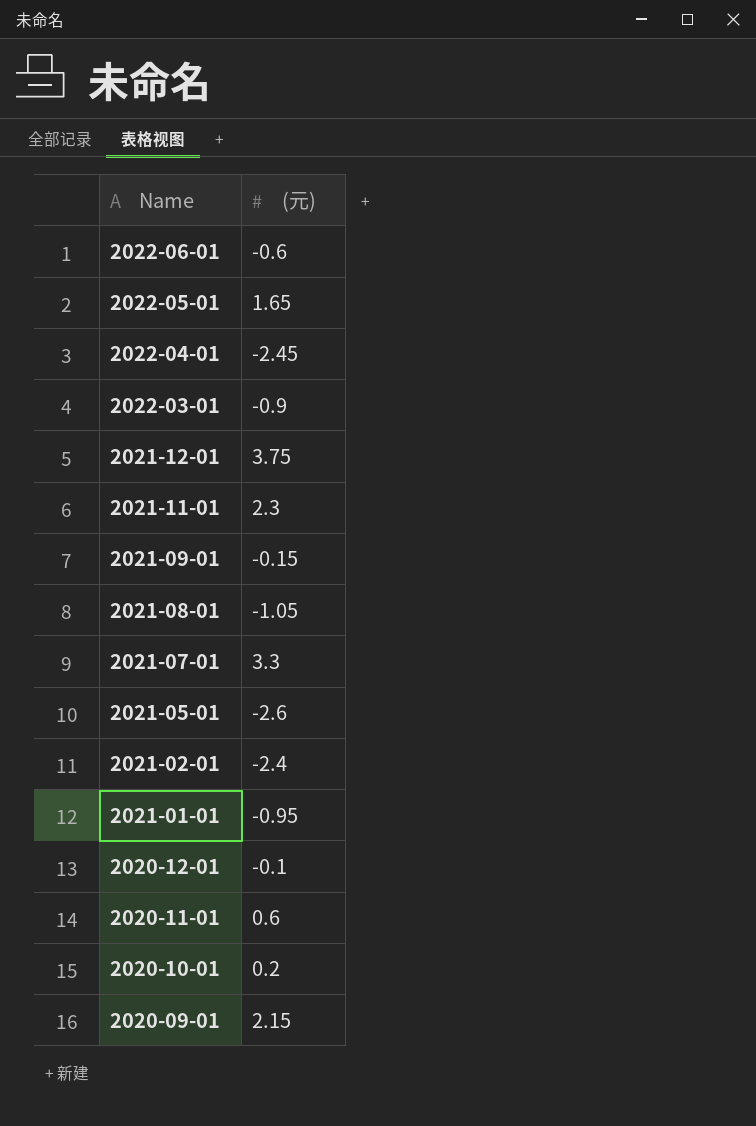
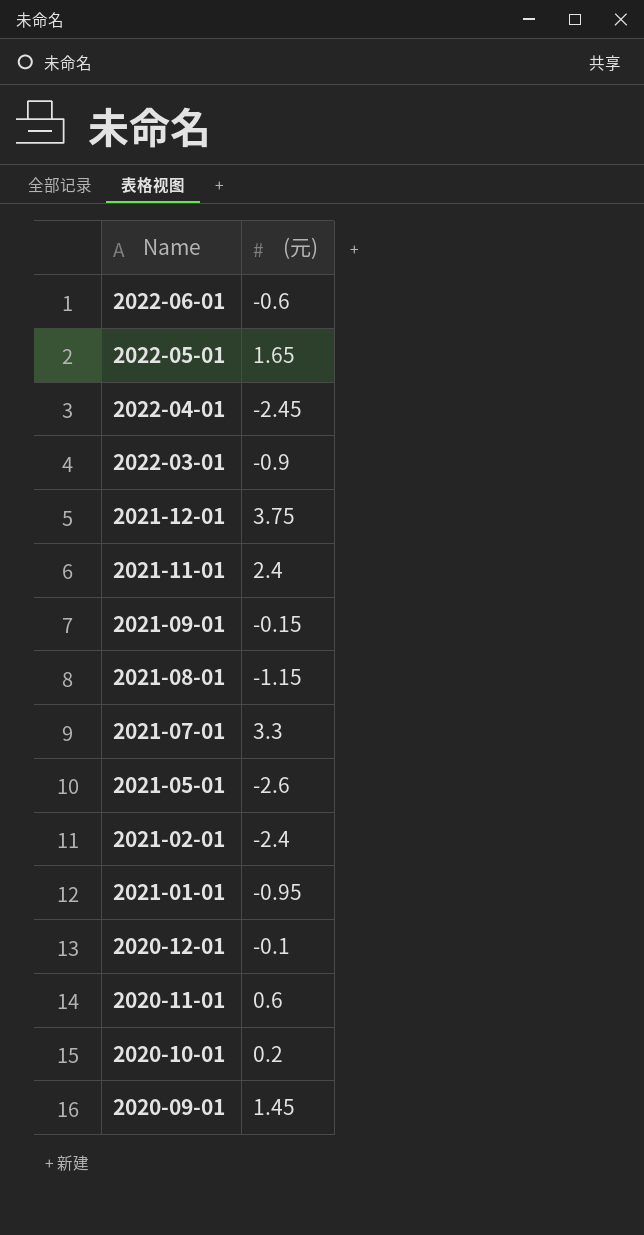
2021-11-01 | (元): 2.3 -> 2.4
2021-08-01 | (元): -1.05 -> -1.15
2020-09-01 | (元): 2.15 -> 1.45

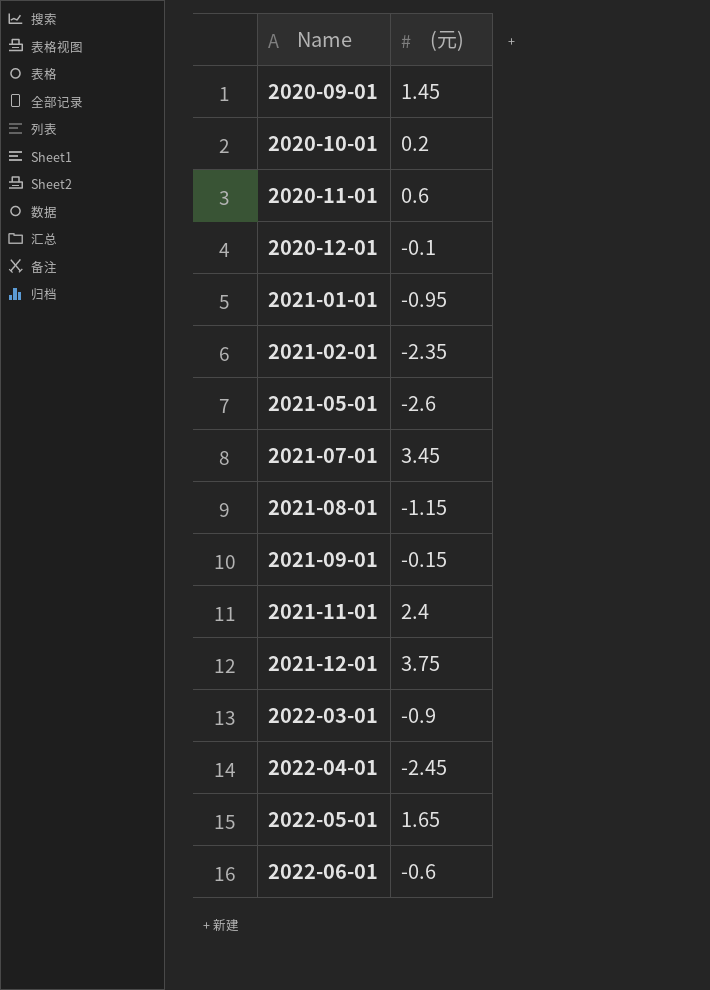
row order: Name descending -> Name ascending
2021-02-01 | (元): -2.4 -> -2.35
2021-07-01 | (元): 3.3 -> 3.45

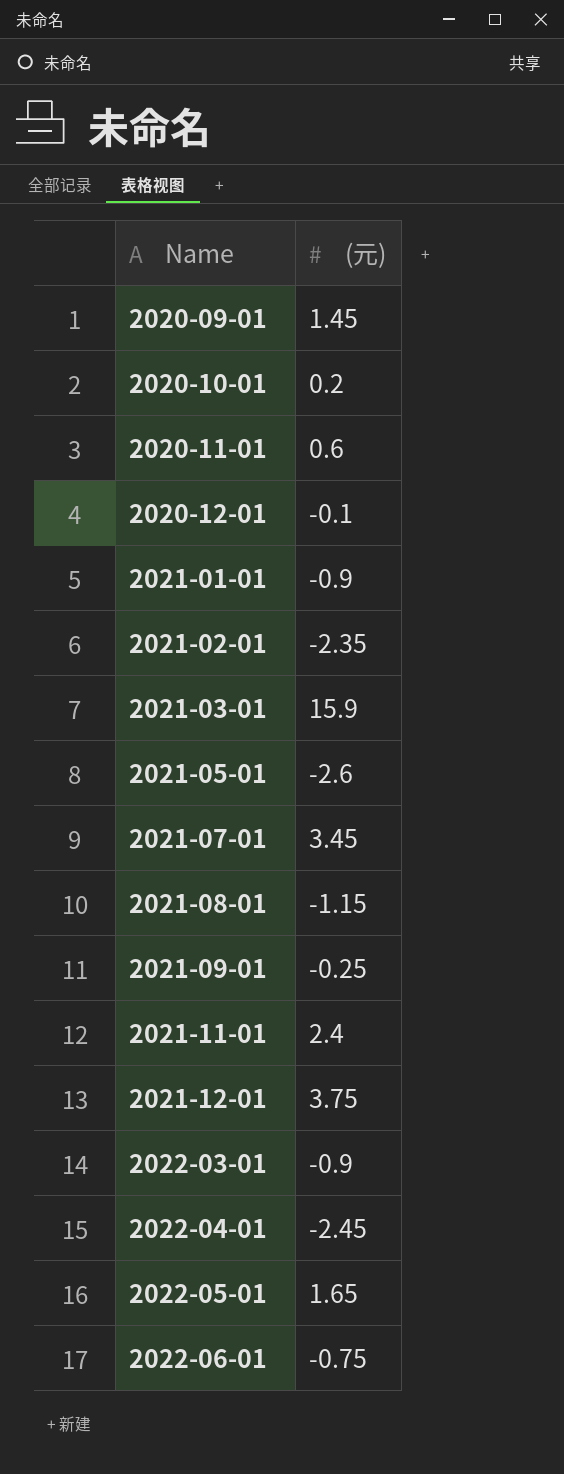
2021-01-01 | (元): -0.95 -> -0.9
row 2021-03-01: none -> 15.9
2021-09-01 | (元): -0.15 -> -0.25
2022-06-01 | (元): -0.6 -> -0.75

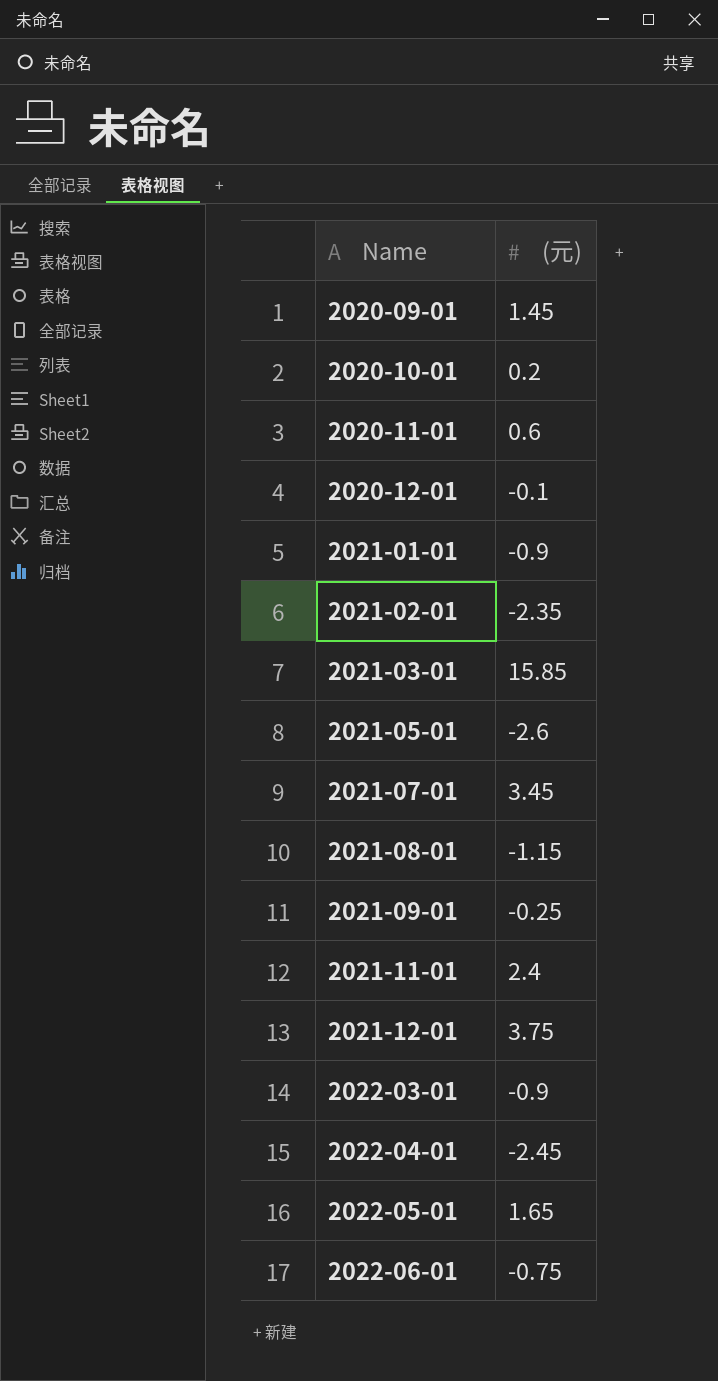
2021-03-01 | (元): 15.9 -> 15.85

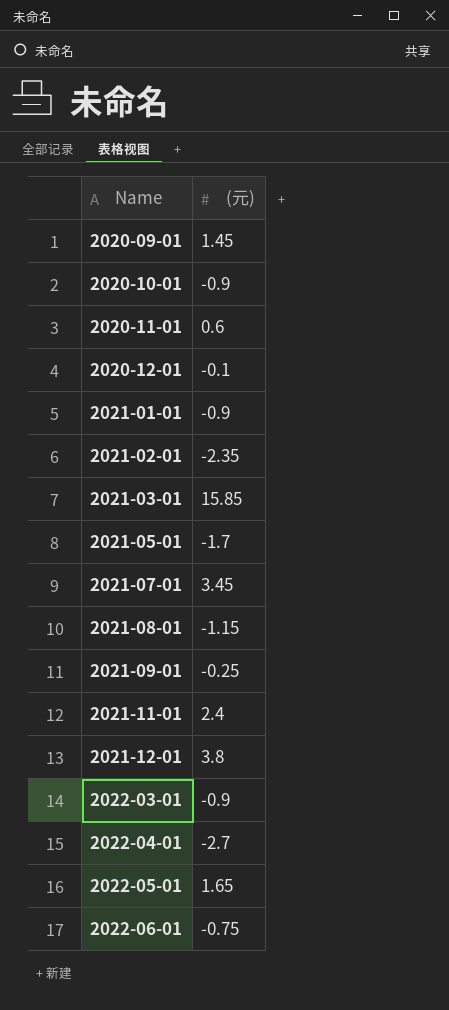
2020-10-01 | (元): 0.2 -> -0.9
2021-05-01 | (元): -2.6 -> -1.7
2021-12-01 | (元): 3.75 -> 3.8
2022-04-01 | (元): -2.45 -> -2.7

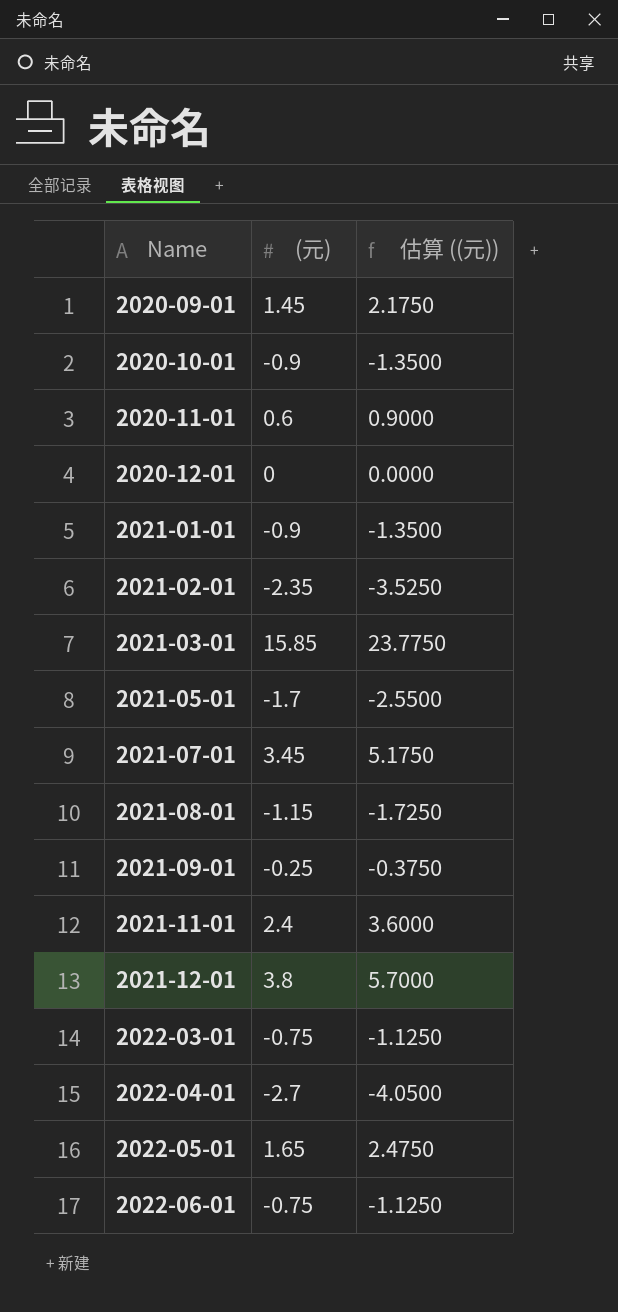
column 估算 ((元)) | formula: none -> [(元)] * 1.5
2020-12-01 | (元): -0.1 -> 0
2022-03-01 | (元): -0.9 -> -0.75

